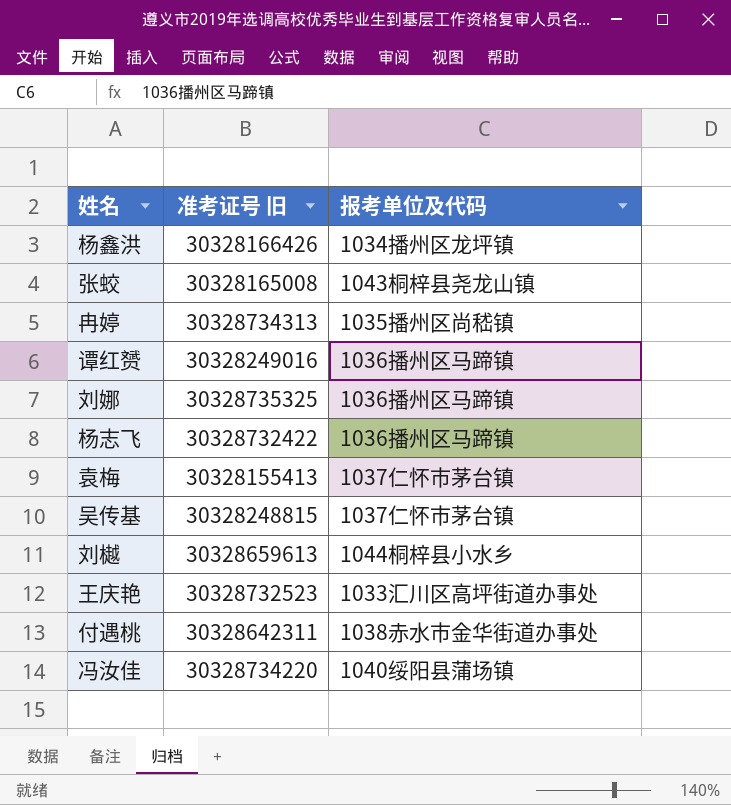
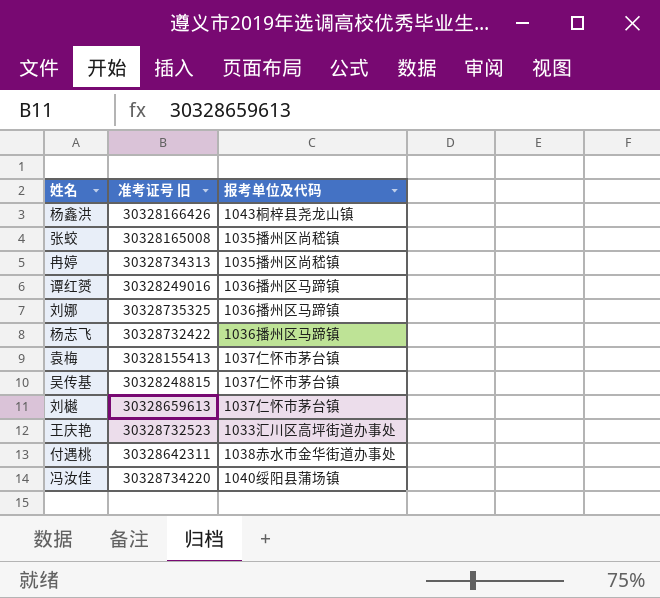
杨鑫洪 | 报考单位及代码: 1034播州区龙坪镇 -> 1043桐梓县尧龙山镇
张蛟 | 报考单位及代码: 1043桐梓县尧龙山镇 -> 1035播州区尚嵇镇
刘樾 | 报考单位及代码: 1044桐梓县小水乡 -> 1037仁怀市茅台镇

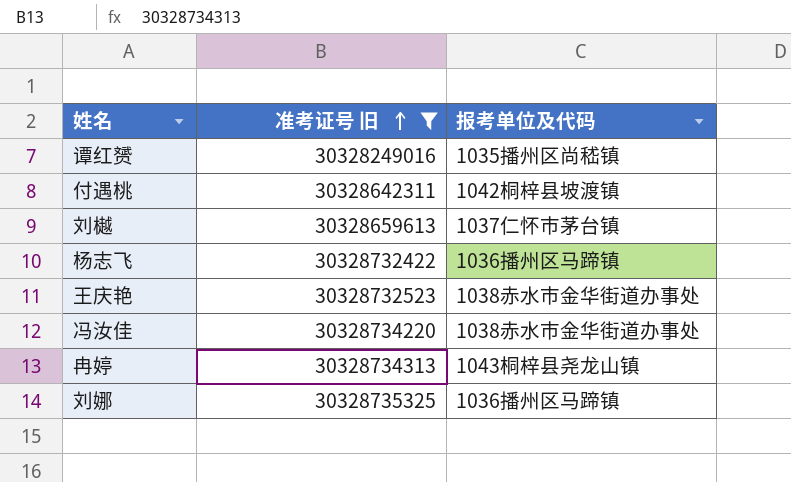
filter: none -> 准考证号 旧 >= 30328249016
row order: none -> 准考证号 旧 ascending
谭红赟 | 报考单位及代码: 1036播州区马蹄镇 -> 1035播州区尚嵇镇
付遇桃 | 报考单位及代码: 1038赤水市金华街道办事处 -> 1042桐梓县坡渡镇
王庆艳 | 报考单位及代码: 1033汇川区高坪街道办事处 -> 1038赤水市金华街道办事处
冯汝佳 | 报考单位及代码: 1040绥阳县蒲场镇 -> 1038赤水市金华街道办事处
冉婷 | 报考单位及代码: 1035播州区尚嵇镇 -> 1043桐梓县尧龙山镇

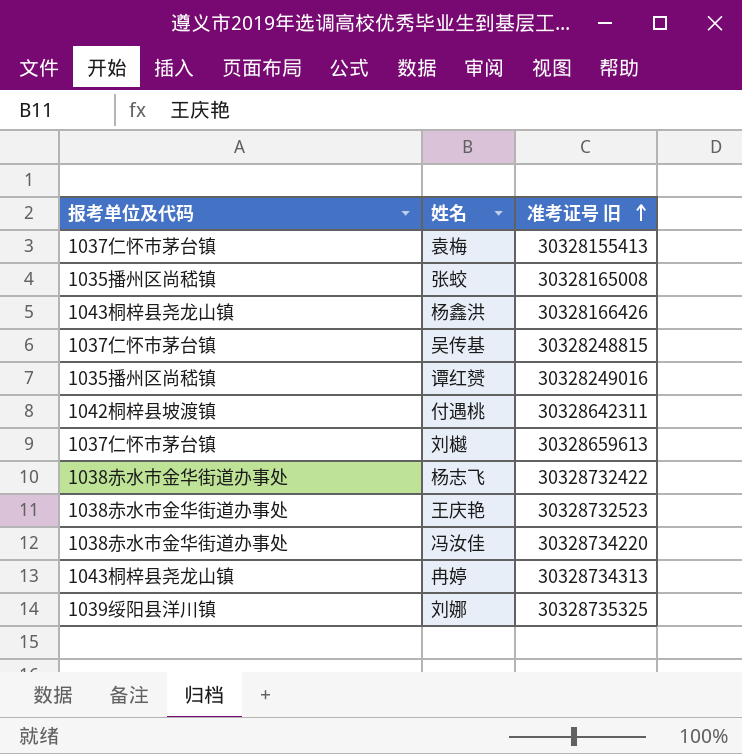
filter: 准考证号 旧 >= 30328249016 -> none
column 报考单位及代码 | position: 3 -> 1
杨志飞 | 报考单位及代码: 1036播州区马蹄镇 -> 1038赤水市金华街道办事处
刘娜 | 报考单位及代码: 1036播州区马蹄镇 -> 1039绥阳县洋川镇

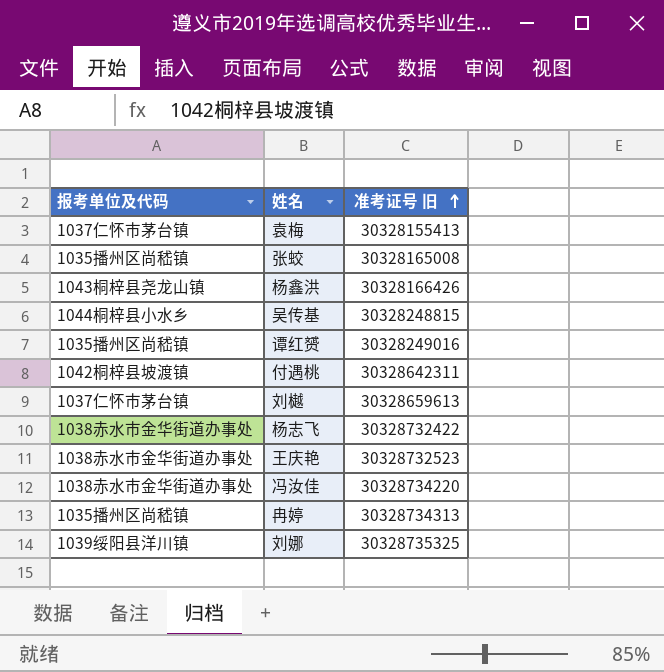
吴传基 | 报考单位及代码: 1037仁怀市茅台镇 -> 1044桐梓县小水乡
冉婷 | 报考单位及代码: 1043桐梓县尧龙山镇 -> 1035播州区尚嵇镇

